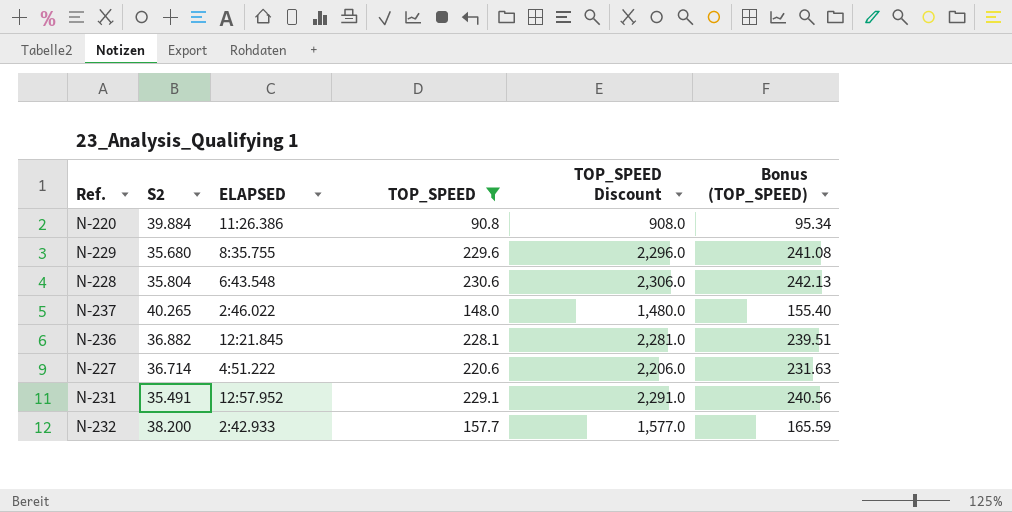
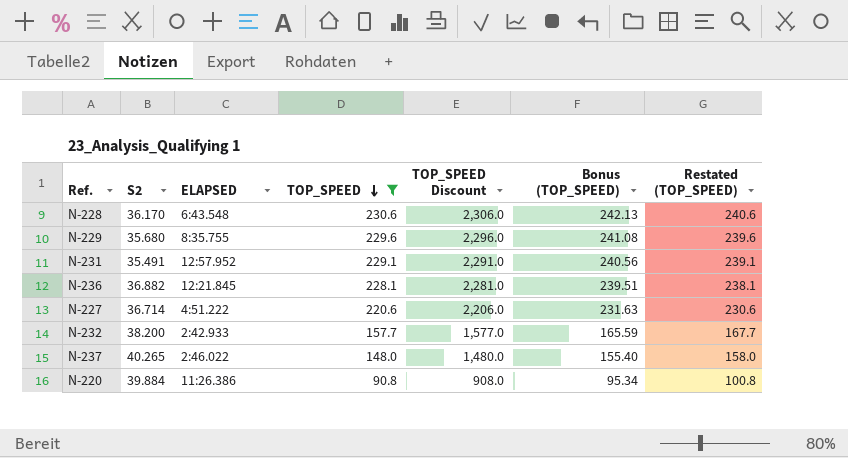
row order: none -> TOP_SPEED descending
column Restated (TOP_SPEED) | formula: none -> [TOP_SPEED] + 10
N-228 | S2: 35.804 -> 36.170

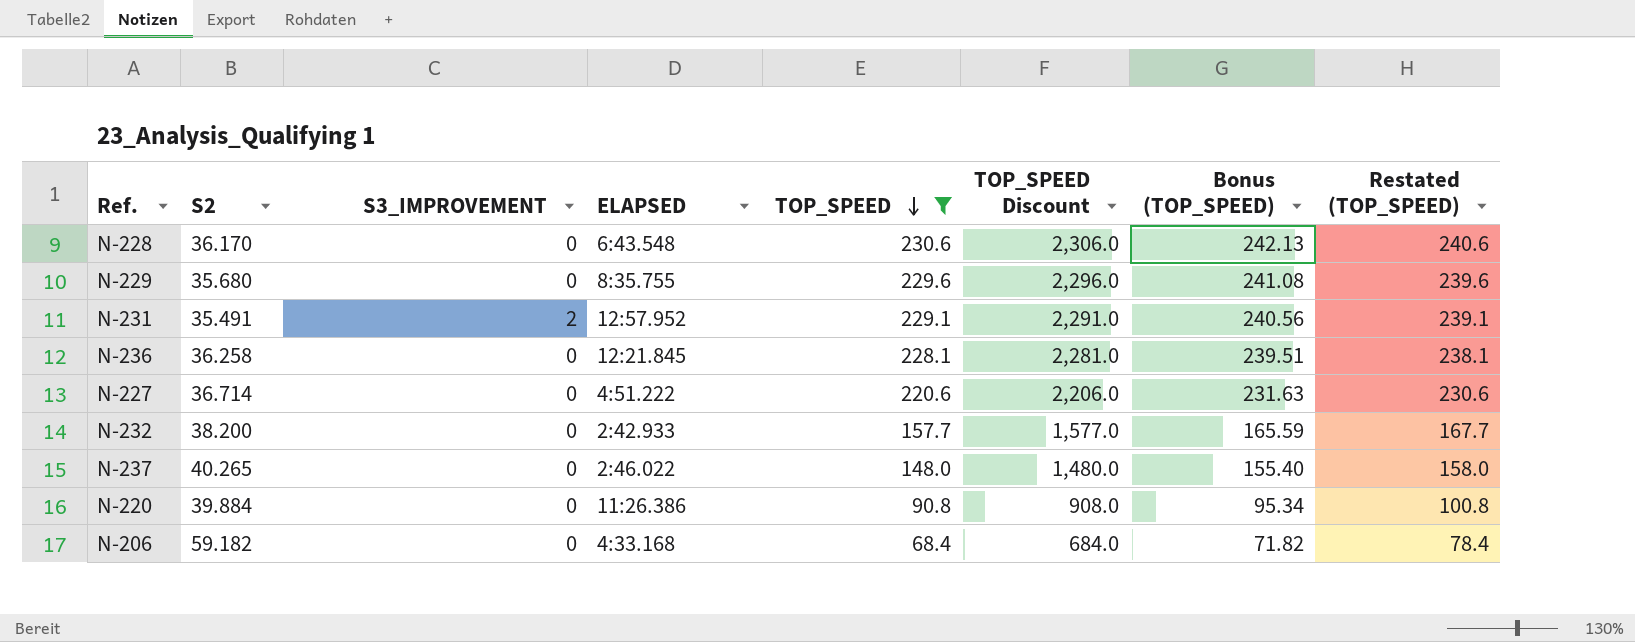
column S3_IMPROVEMENT | position: none -> 3
N-236 | S2: 36.882 -> 36.258
row N-206: none -> 59.182 | 0 | 4:33.168 | 68.4 | 684.0 | 71.82 | 78.4

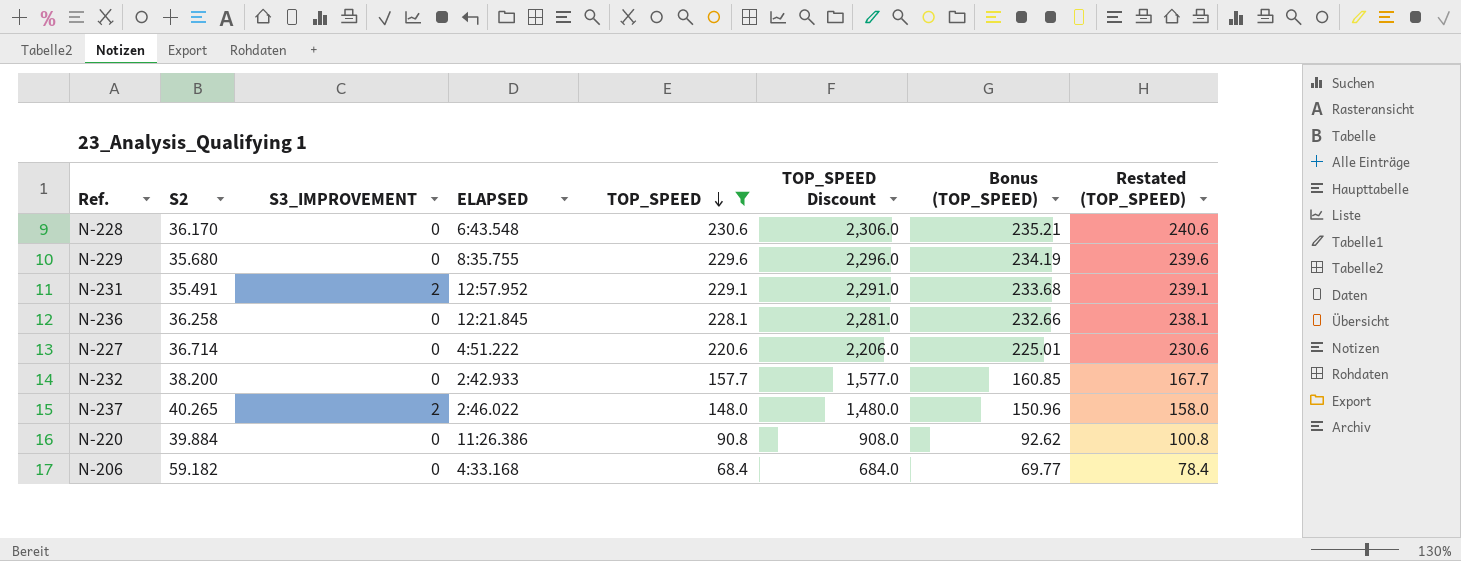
column Bonus (TOP_SPEED) | formula: [TOP_SPEED] * 1.05 -> [TOP_SPEED] * 1.02
N-237 | S3_IMPROVEMENT: 0 -> 2

